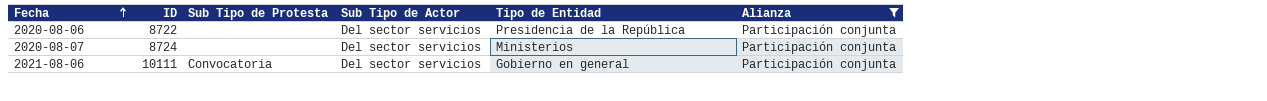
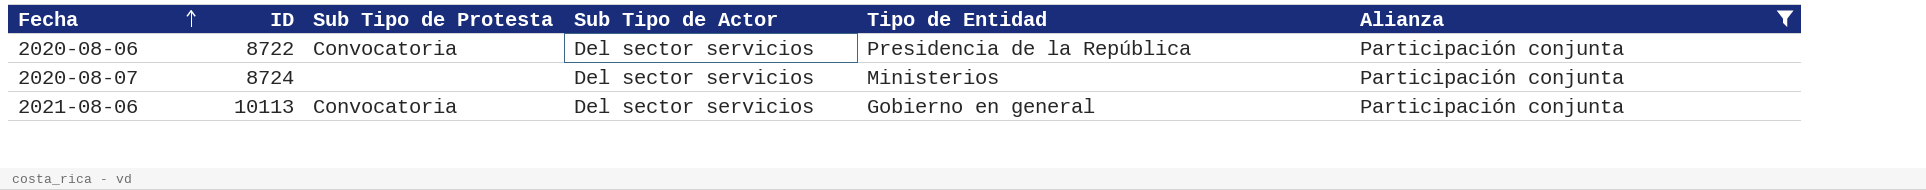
2020-08-06 | Sub Tipo de Protesta: none -> Convocatoria
2021-08-06 | ID: 10111 -> 10113

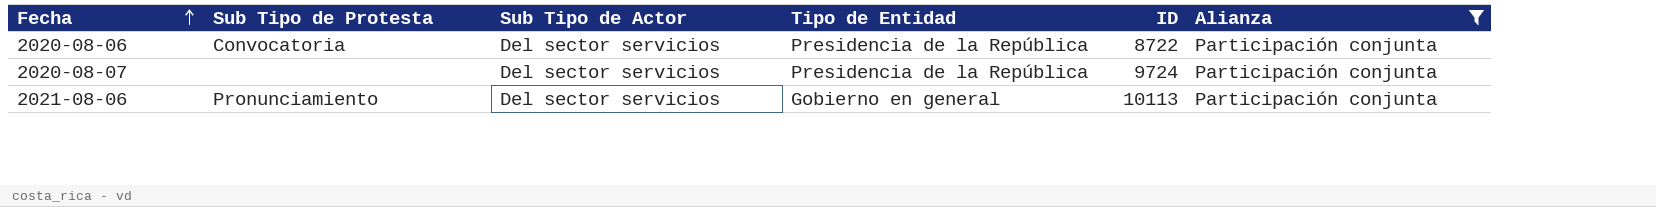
column ID | position: 2 -> 5
2020-08-07 | Tipo de Entidad: Ministerios -> Presidencia de la República
2020-08-07 | ID: 8724 -> 9724
2021-08-06 | Sub Tipo de Protesta: Convocatoria -> Pronunciamiento

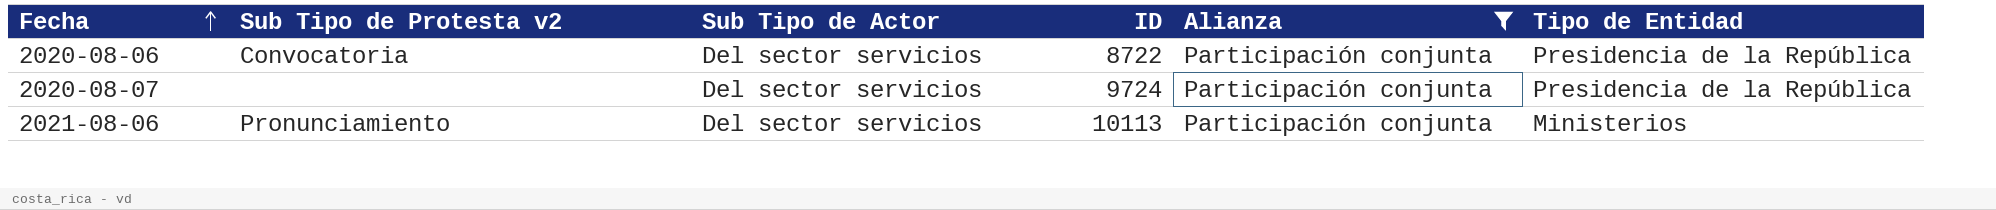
column name: Sub Tipo de Protesta -> Sub Tipo de Protesta v2
column Tipo de Entidad | position: 4 -> 6
2021-08-06 | Tipo de Entidad: Gobierno en general -> Ministerios

